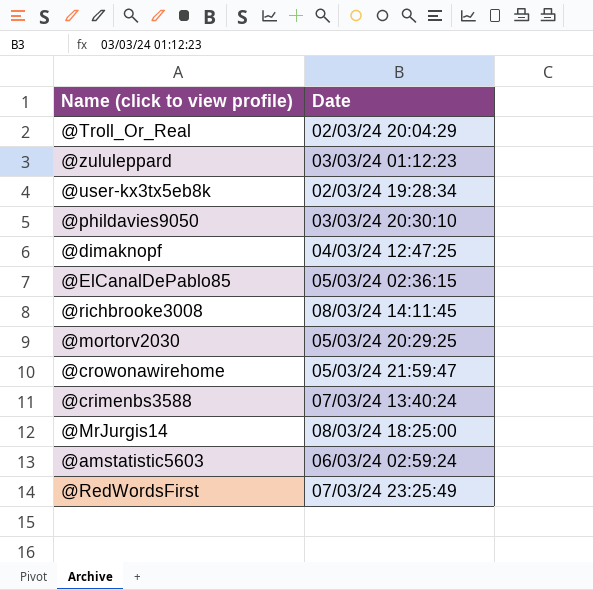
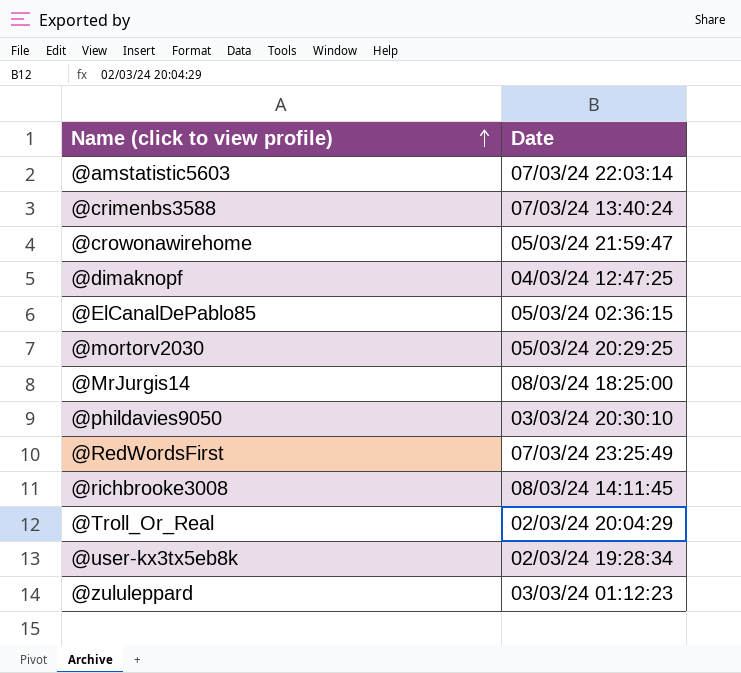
row order: none -> Name (click to view profile) ascending
@amstatistic5603 | Date: 06/03/24 02:59:24 -> 07/03/24 22:03:14

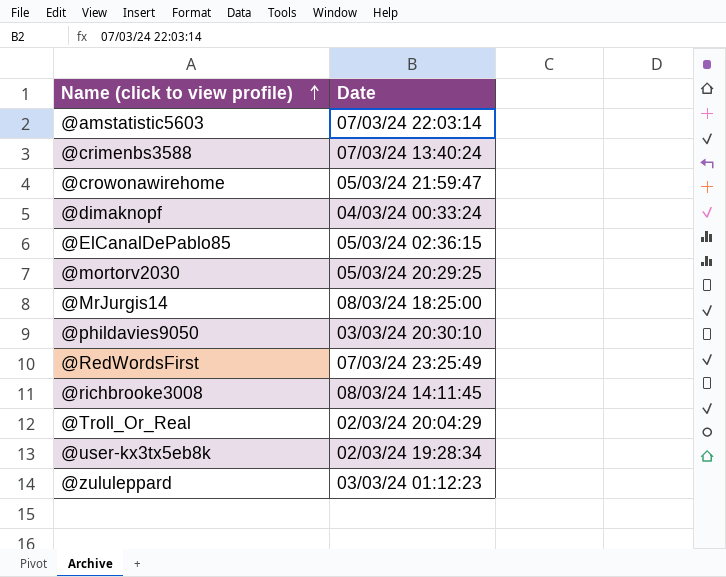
@dimaknopf | Date: 04/03/24 12:47:25 -> 04/03/24 00:33:24

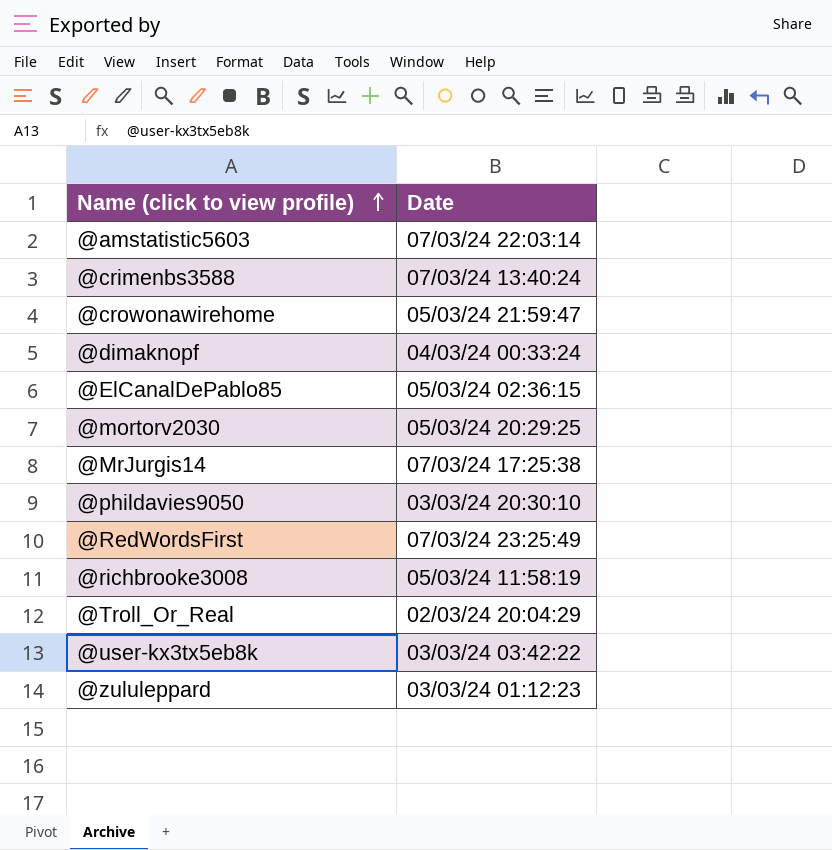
@MrJurgis14 | Date: 08/03/24 18:25:00 -> 07/03/24 17:25:38
@richbrooke3008 | Date: 08/03/24 14:11:45 -> 05/03/24 11:58:19
@user-kx3tx5eb8k | Date: 02/03/24 19:28:34 -> 03/03/24 03:42:22

